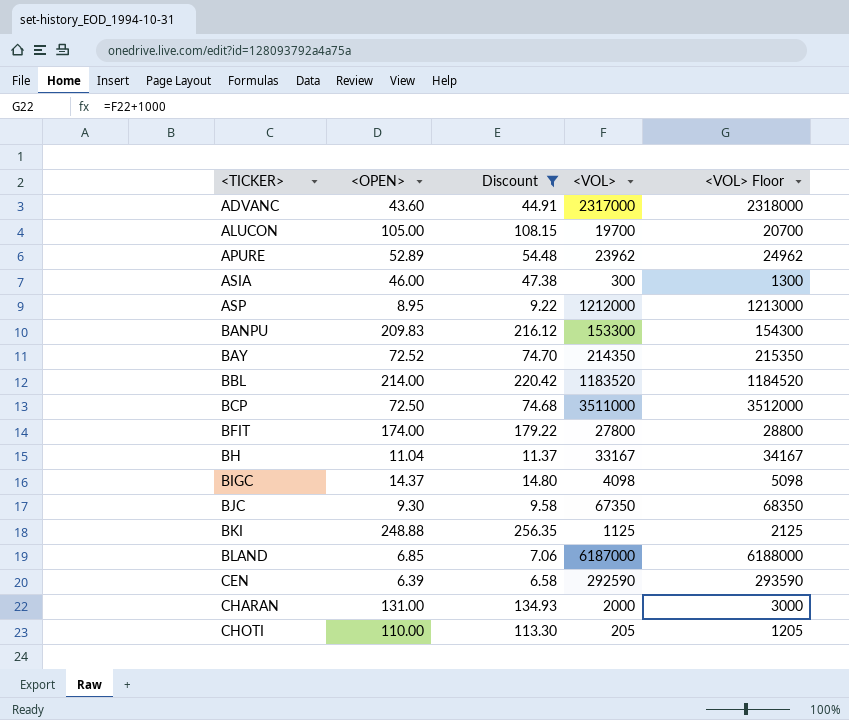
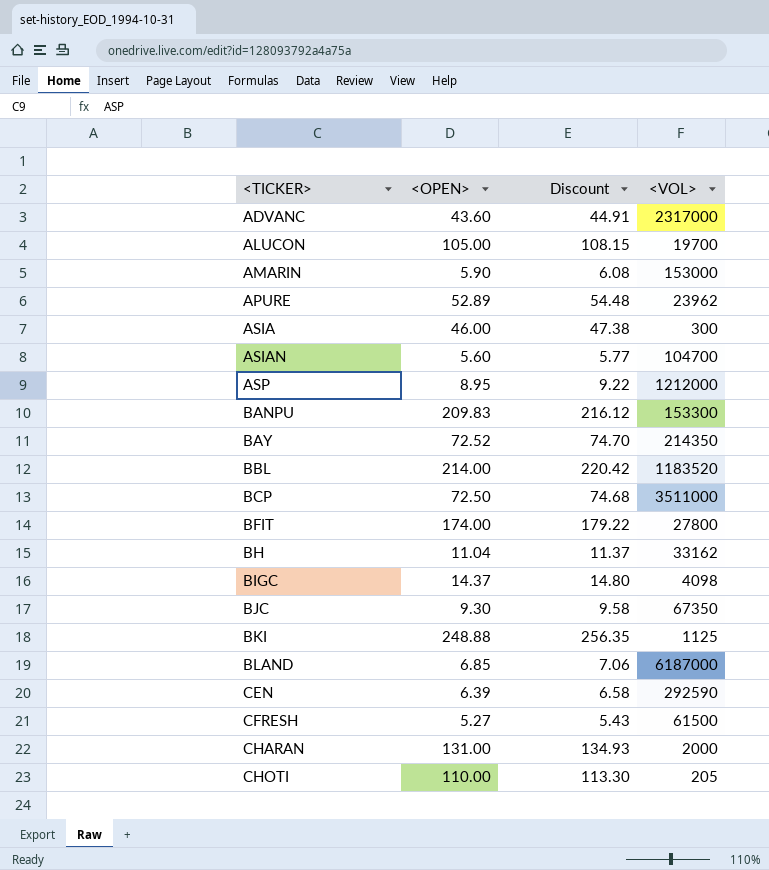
filter: Discount >= 6.58 -> none
column <VOL> Floor | formula: [<VOL>] + 1000 -> none
BH | <VOL>: 33167 -> 33162

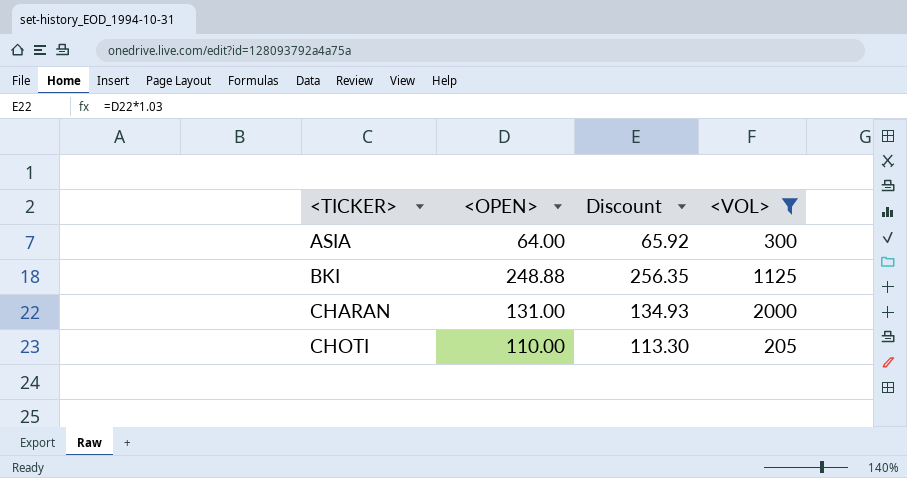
filter: none -> <VOL> <= 2000
ASIA | <OPEN>: 46.00 -> 64.00
ASIA | Discount: 47.38 -> 65.92

